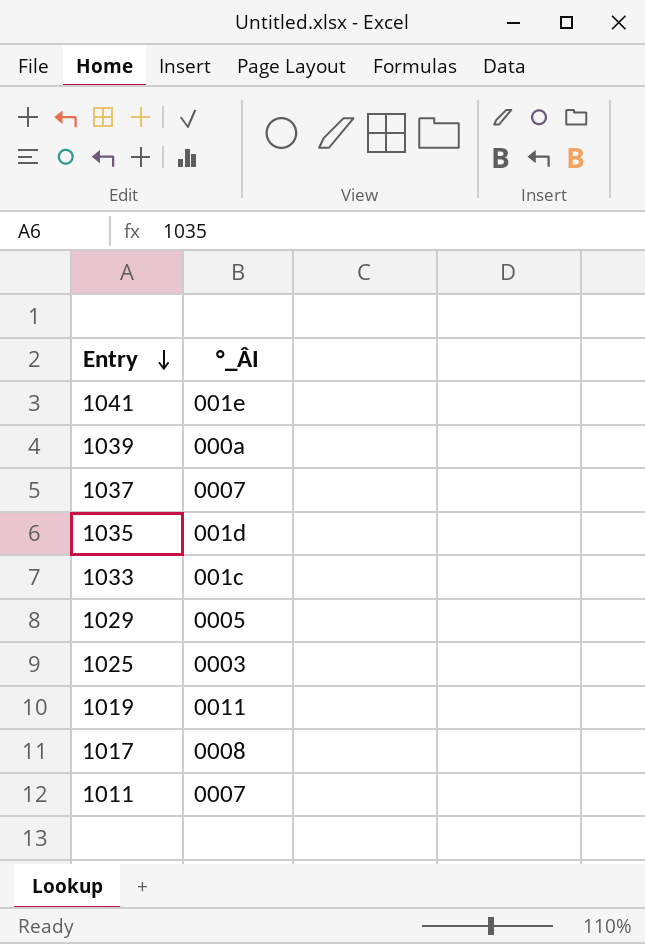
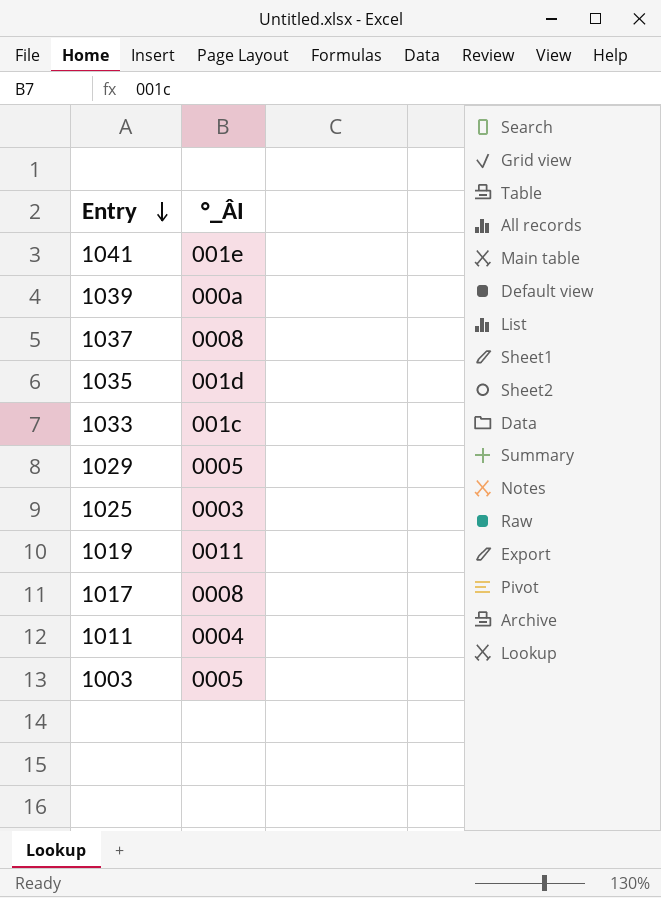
1037 | °_ÂI: 0007 -> 0008
1011 | °_ÂI: 0007 -> 0004
row 1003: none -> 0005

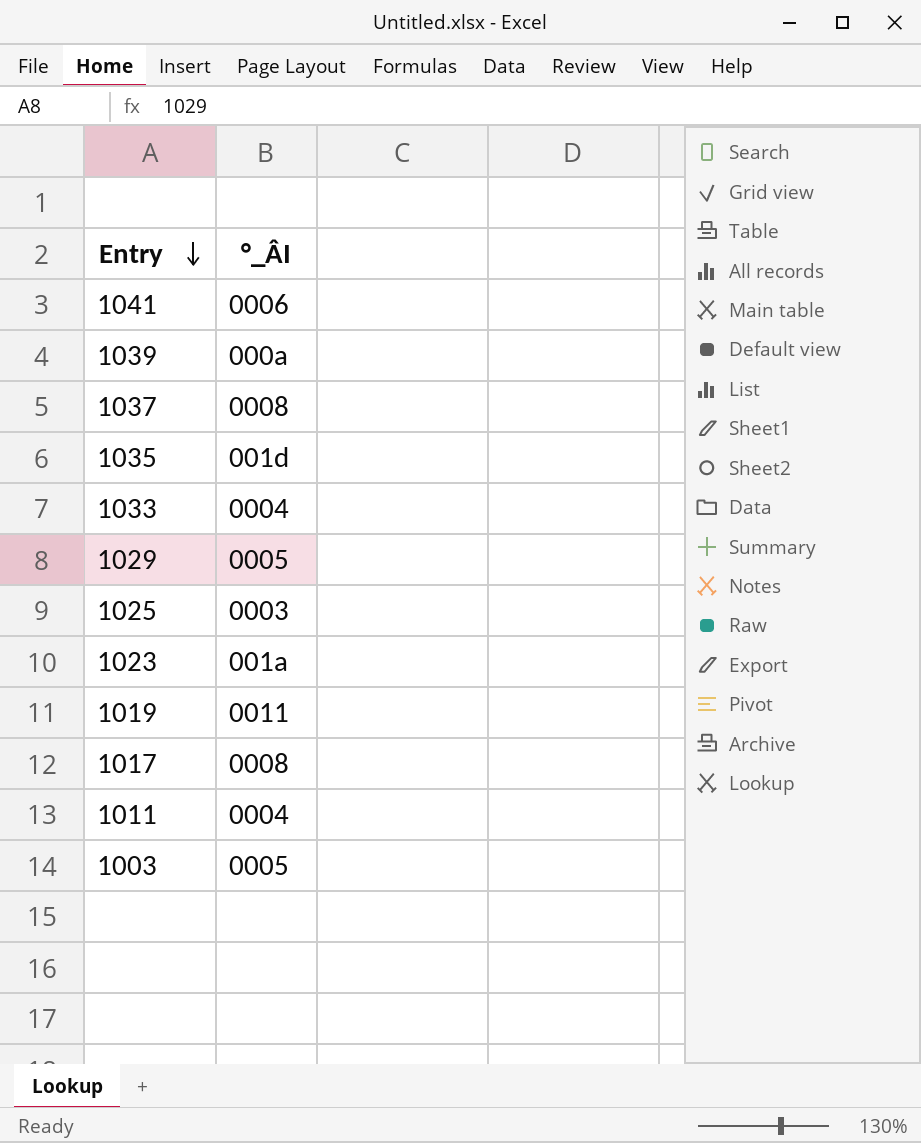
1041 | °_ÂI: 001e -> 0006
1033 | °_ÂI: 001c -> 0004
row 1023: none -> 001a

